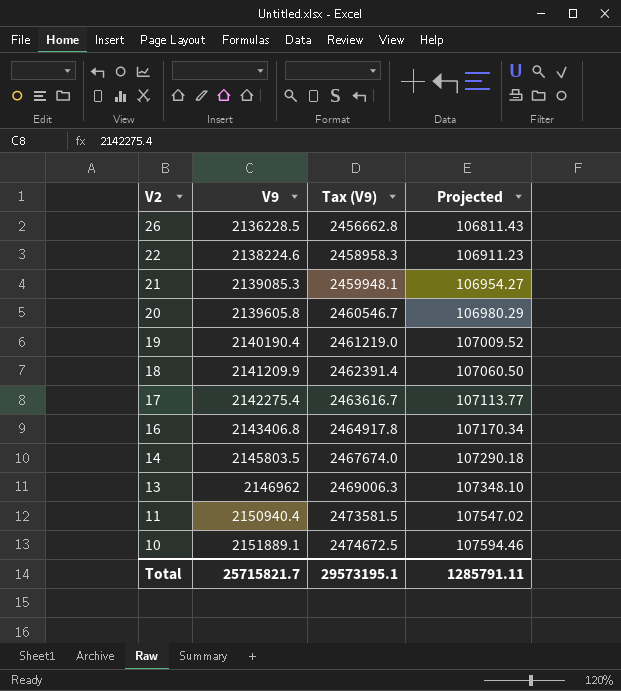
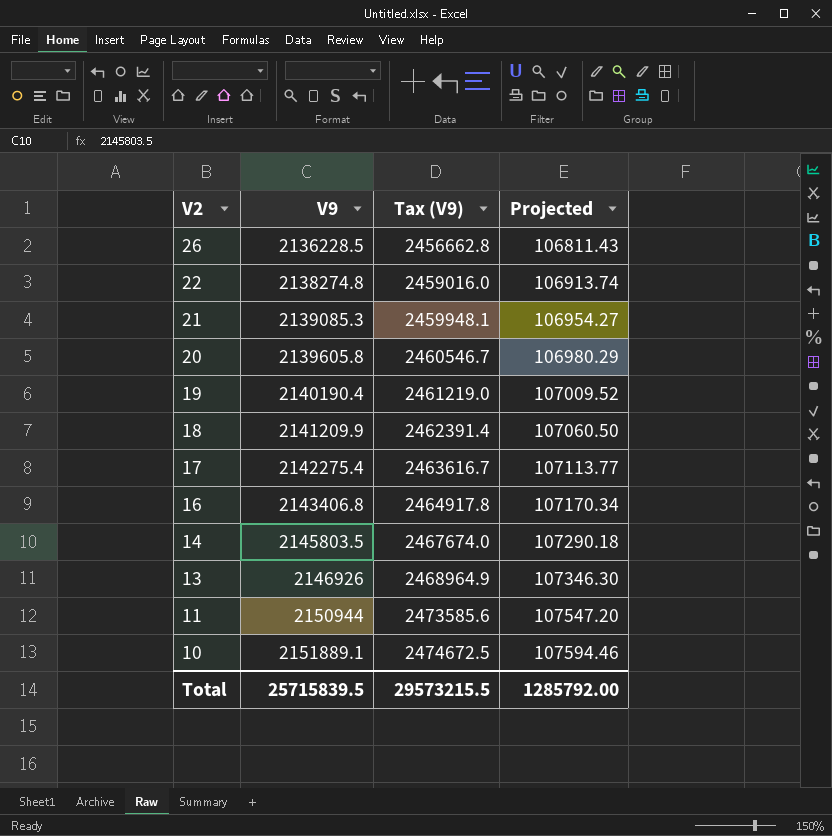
22 | V9: 2138224.6 -> 2138274.8
22 | Tax (V9): 2458958.3 -> 2459016.0
22 | Projected: 106911.23 -> 106913.74
13 | V9: 2146962 -> 2146926
13 | Tax (V9): 2469006.3 -> 2468964.9
13 | Projected: 107348.10 -> 107346.30
11 | V9: 2150940.4 -> 2150944
11 | Tax (V9): 2473581.5 -> 2473585.6
11 | Projected: 107547.02 -> 107547.20
Total | V9: 25715821.7 -> 25715839.5
Total | Tax (V9): 29573195.1 -> 29573215.5
Total | Projected: 1285791.11 -> 1285792.00

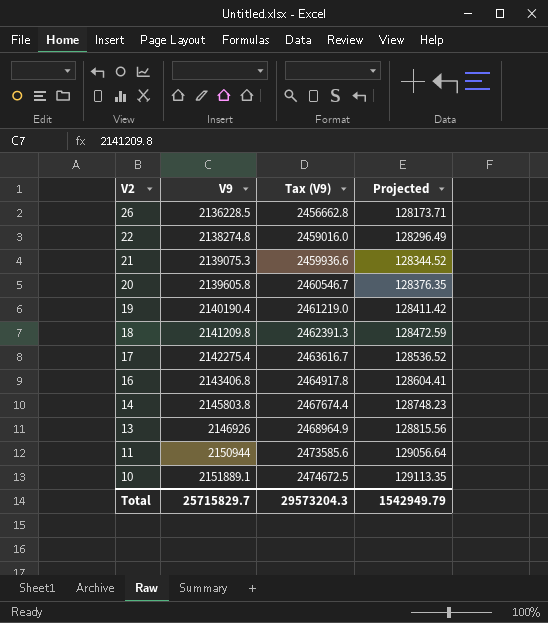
column Projected | formula: [V9] * 0.05 -> [V9] * 0.06
21 | V9: 2139085.3 -> 2139075.3
21 | Tax (V9): 2459948.1 -> 2459936.6
18 | V9: 2141209.9 -> 2141209.8
18 | Tax (V9): 2462391.4 -> 2462391.3
14 | V9: 2145803.5 -> 2145803.8
14 | Tax (V9): 2467674.0 -> 2467674.4
Total | V9: 25715839.5 -> 25715829.7
Total | Tax (V9): 29573215.5 -> 29573204.3
Total | Projected: 1285792.00 -> 1542949.79

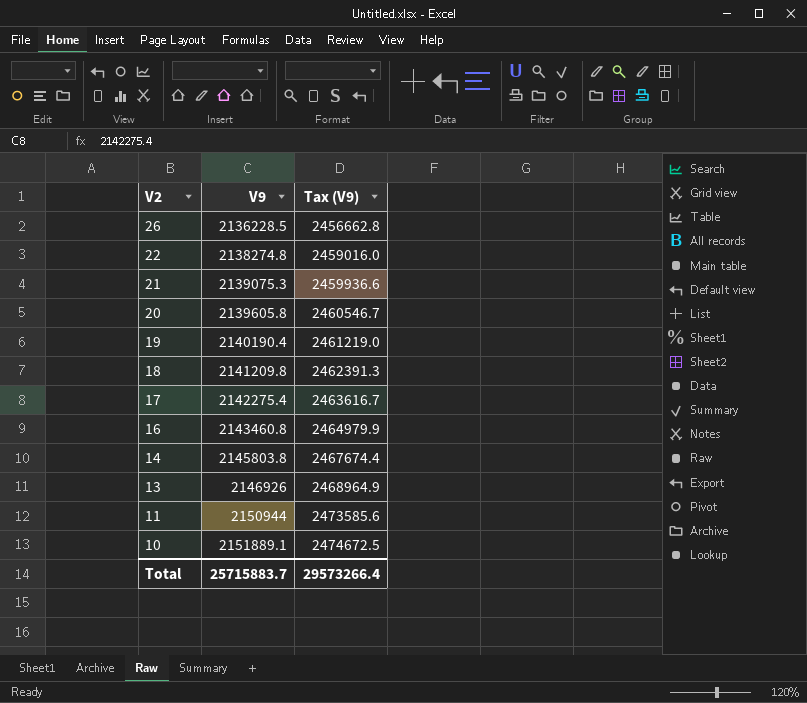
column Projected | formula: [V9] * 0.06 -> none
16 | V9: 2143406.8 -> 2143460.8
16 | Tax (V9): 2464917.8 -> 2464979.9
Total | V9: 25715829.7 -> 25715883.7
Total | Tax (V9): 29573204.3 -> 29573266.4

